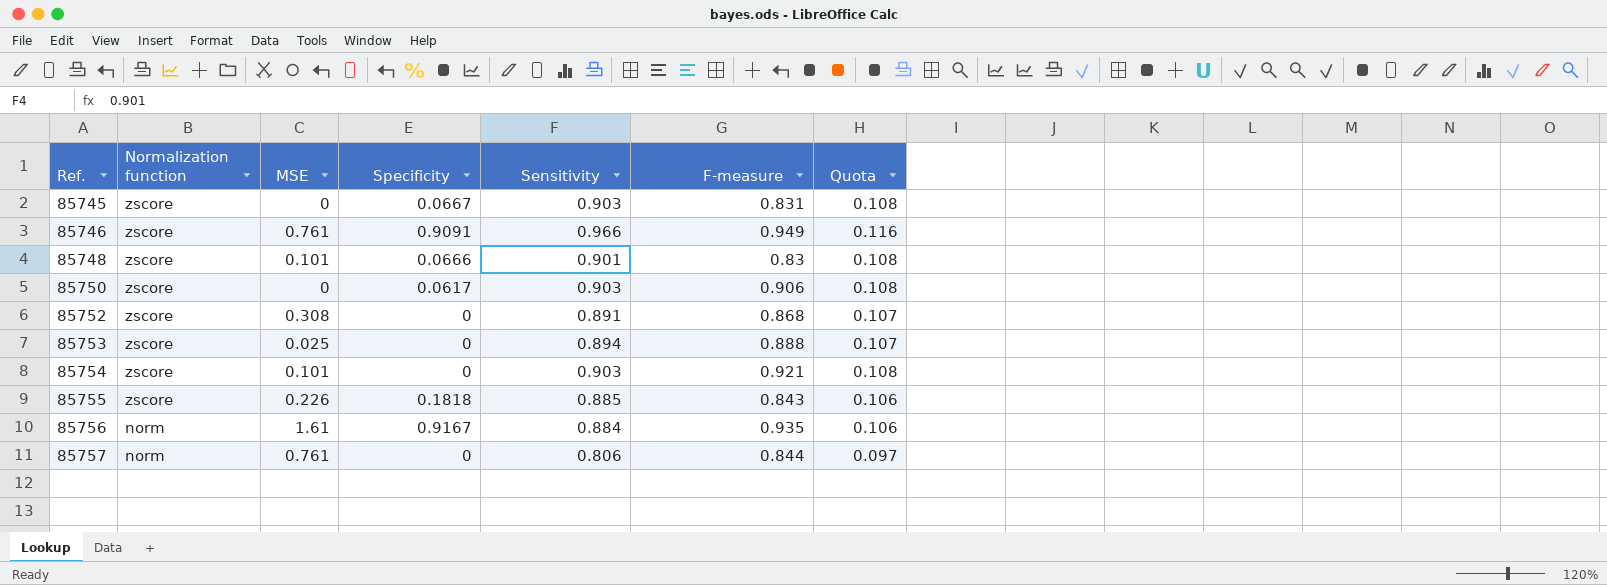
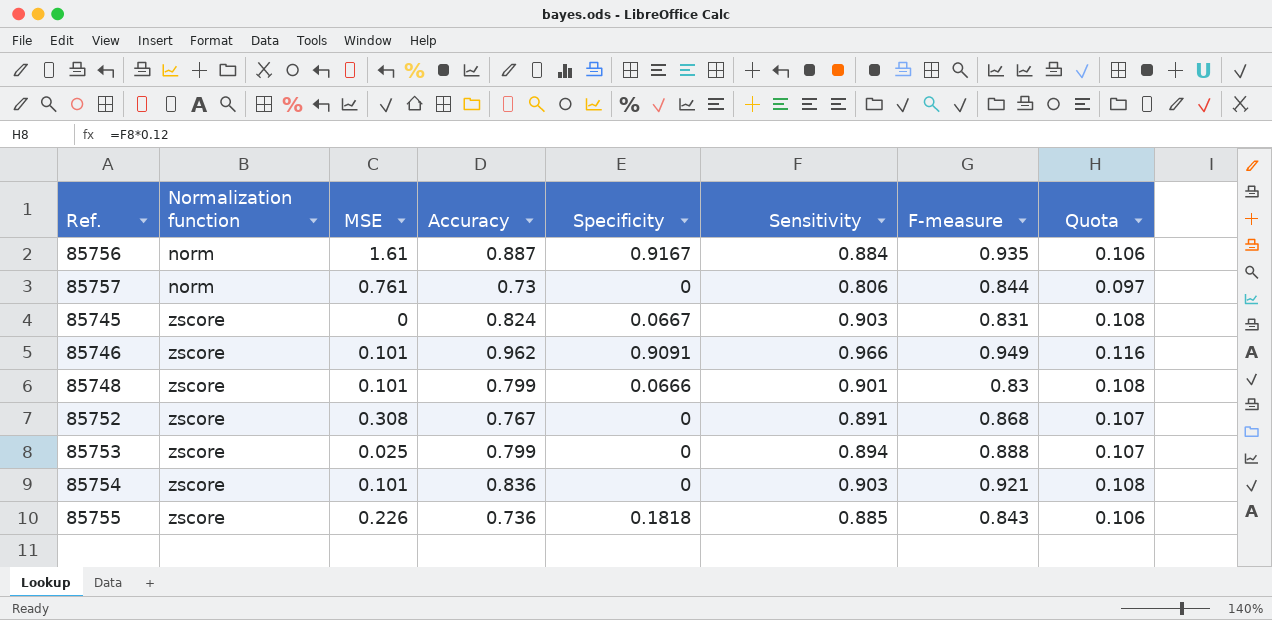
row order: Ref. ascending -> Normalization function ascending
column Accuracy | position: none -> 4
row 85750: zscore | 0 | 0.0617 | 0.903 | 0.906 | 0.108 -> none
85746 | MSE: 0.761 -> 0.101

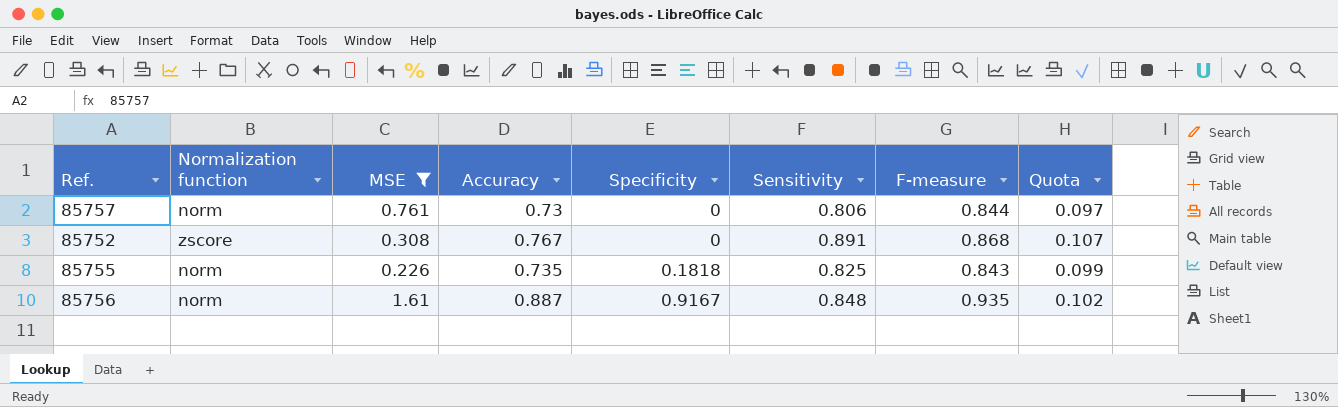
filter: none -> MSE >= 0.226
row order: Normalization function ascending -> Specificity ascending
85755 | Normalization function: zscore -> norm
85755 | Accuracy: 0.736 -> 0.735
85755 | Sensitivity: 0.885 -> 0.825
85755 | Quota: 0.106 -> 0.099
85756 | Sensitivity: 0.884 -> 0.848
85756 | Quota: 0.106 -> 0.102

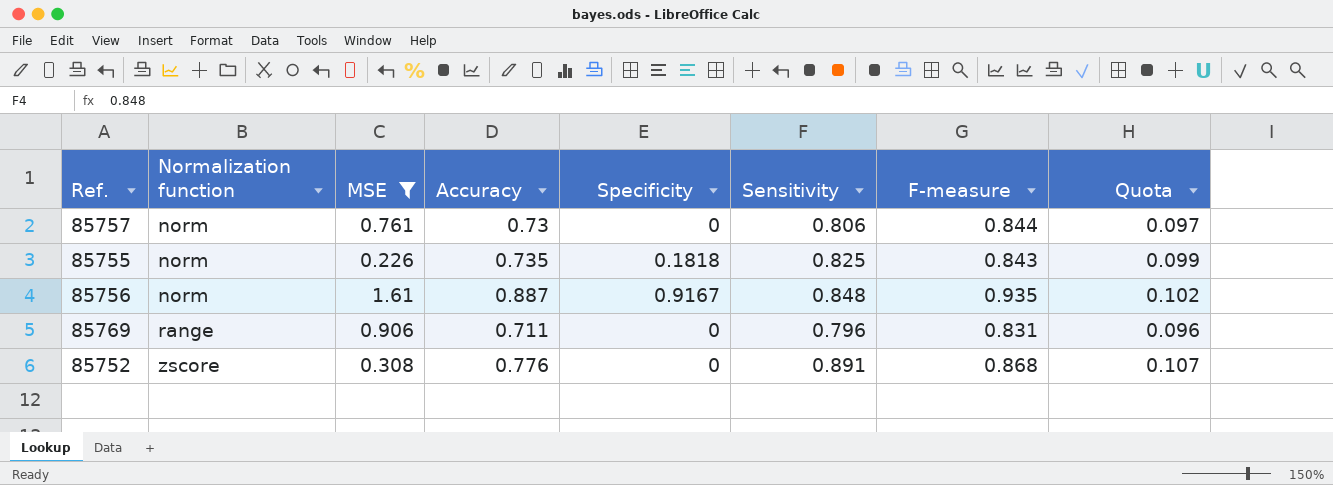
row order: Specificity ascending -> Normalization function ascending
row 85769: none -> range | 0.906 | 0.711 | 0 | 0.796 | 0.831 | 0.096
85752 | Accuracy: 0.767 -> 0.776

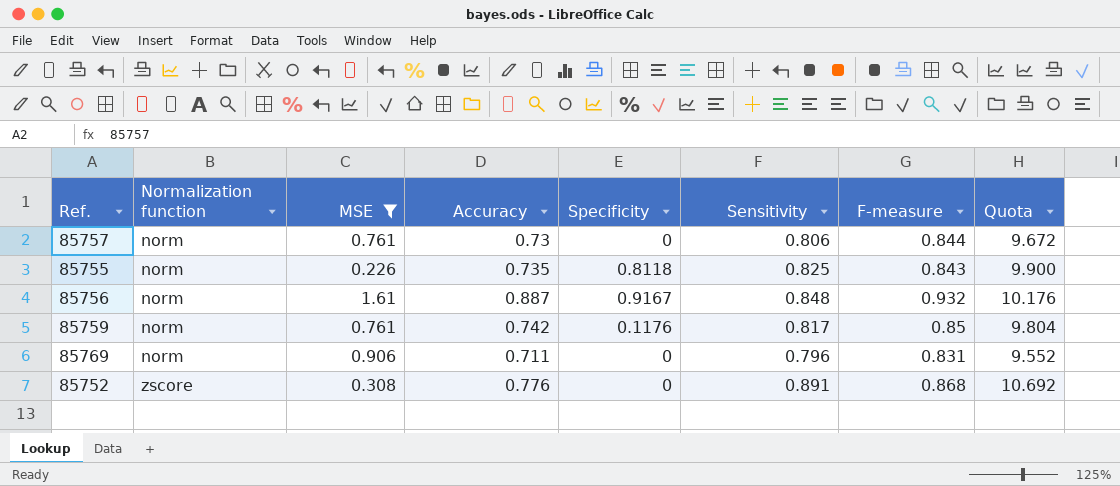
column Quota | formula: [Sensitivity] * 0.12 -> [Sensitivity] * 12
85755 | Specificity: 0.1818 -> 0.8118
85756 | F-measure: 0.935 -> 0.932
row 85759: none -> norm | 0.761 | 0.742 | 0.1176 | 0.817 | 0.85 | 9.804
85769 | Normalization function: range -> norm

